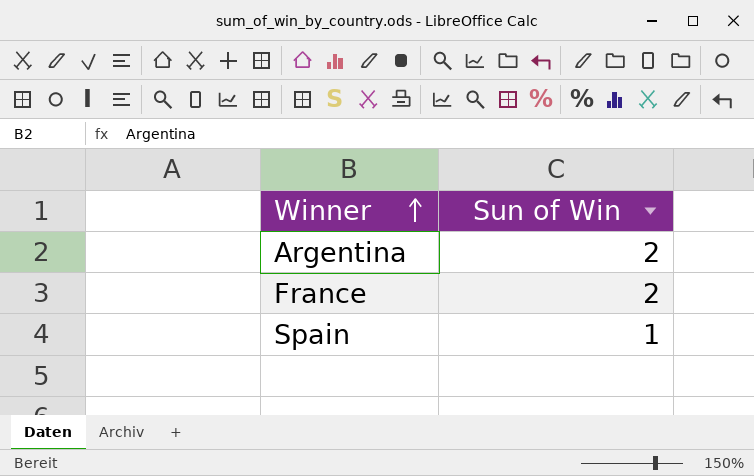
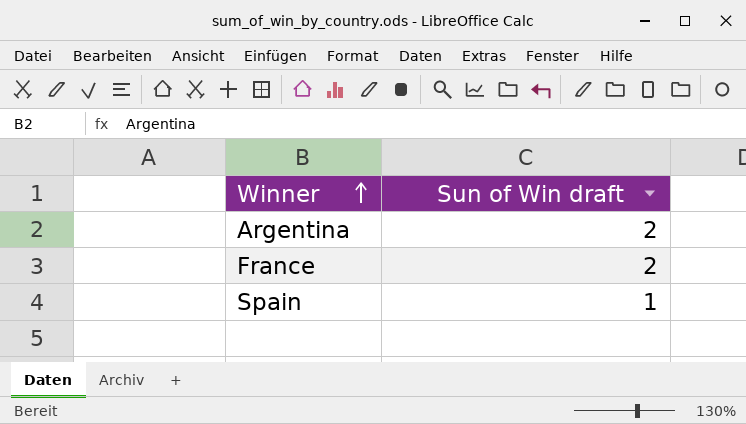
column name: Sun of Win -> Sun of Win draft

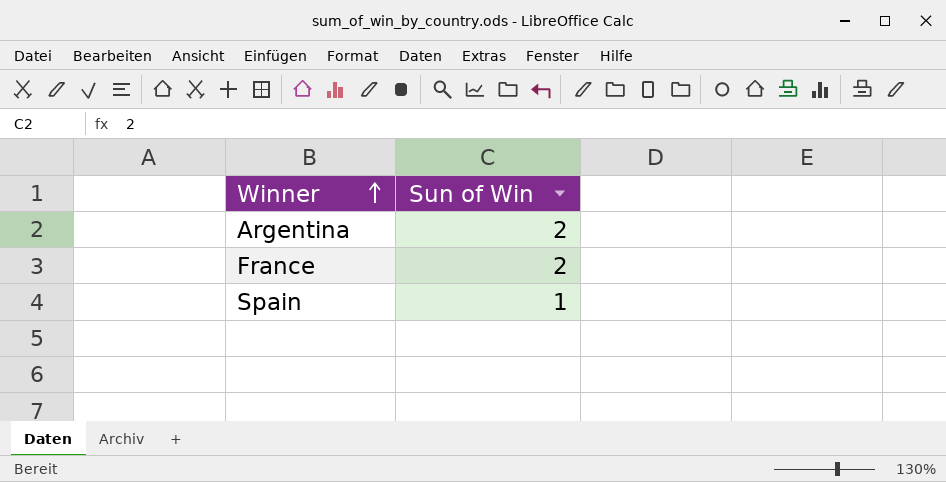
column name: Sun of Win draft -> Sun of Win

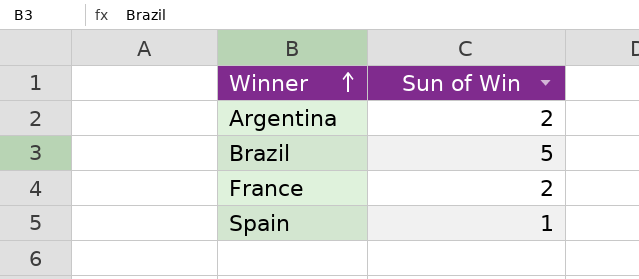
row Brazil: none -> 5

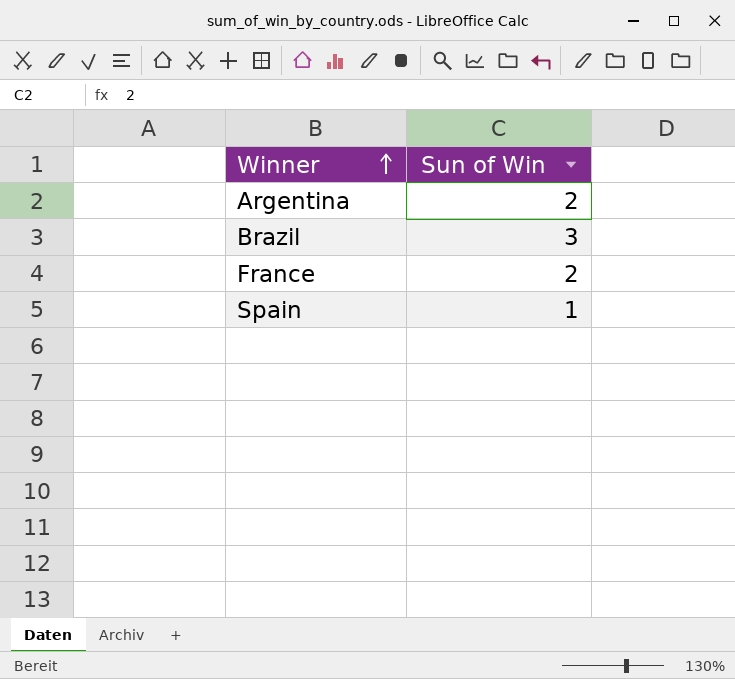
Brazil | Sun of Win: 5 -> 3

